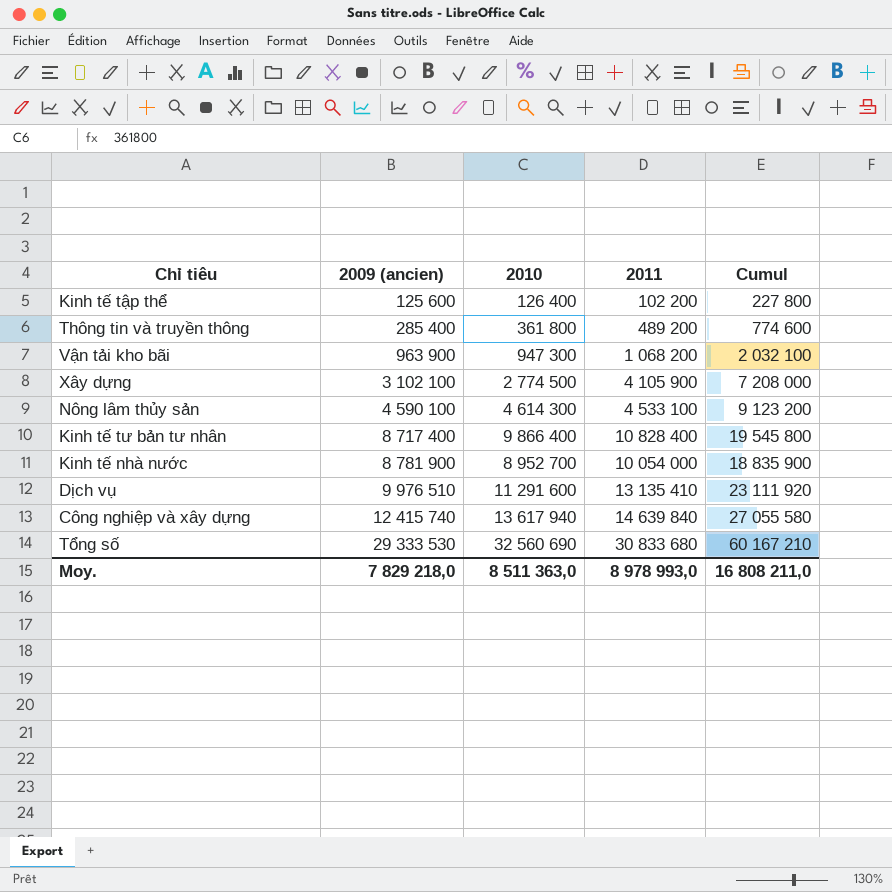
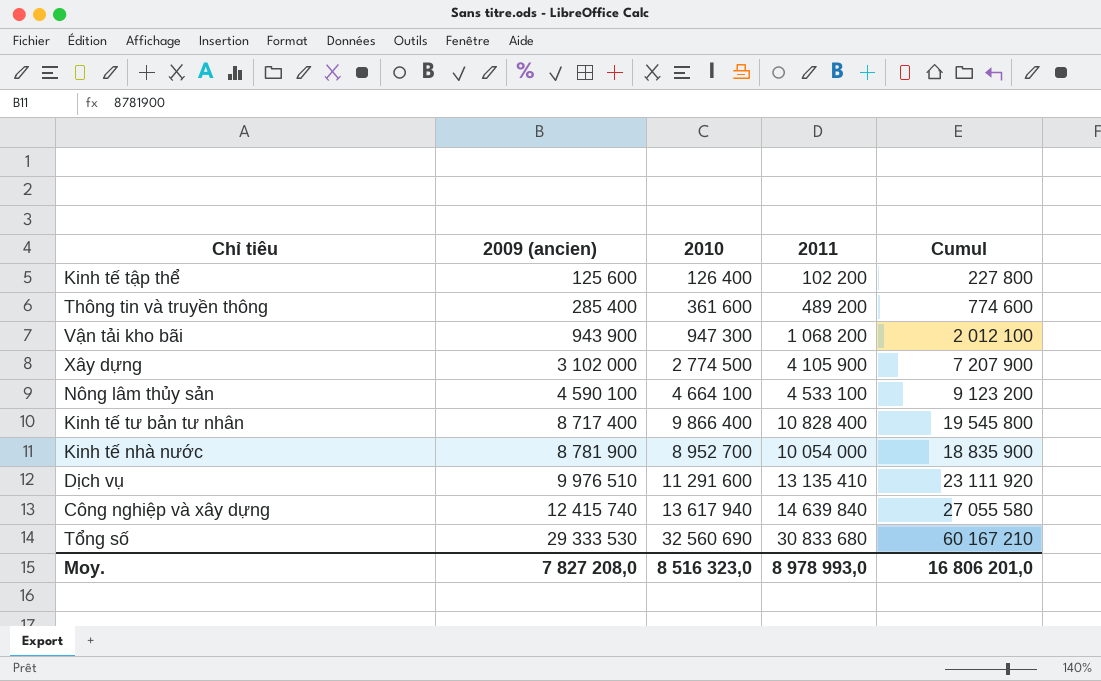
Thông tin và truyền thông | 2010: 361 800 -> 361 600
Vận tải kho bãi | 2009 (ancien): 963 900 -> 943 900
Vận tải kho bãi | Cumul: 2 032 100 -> 2 012 100
Xây dựng | 2009 (ancien): 3 102 100 -> 3 102 000
Xây dựng | Cumul: 7 208 000 -> 7 207 900
Nông lâm thủy sản | 2010: 4 614 300 -> 4 664 100
Moy. | 2009 (ancien): 7 829 218,0 -> 7 827 208,0
Moy. | 2010: 8 511 363,0 -> 8 516 323,0
Moy. | Cumul: 16 808 211,0 -> 16 806 201,0

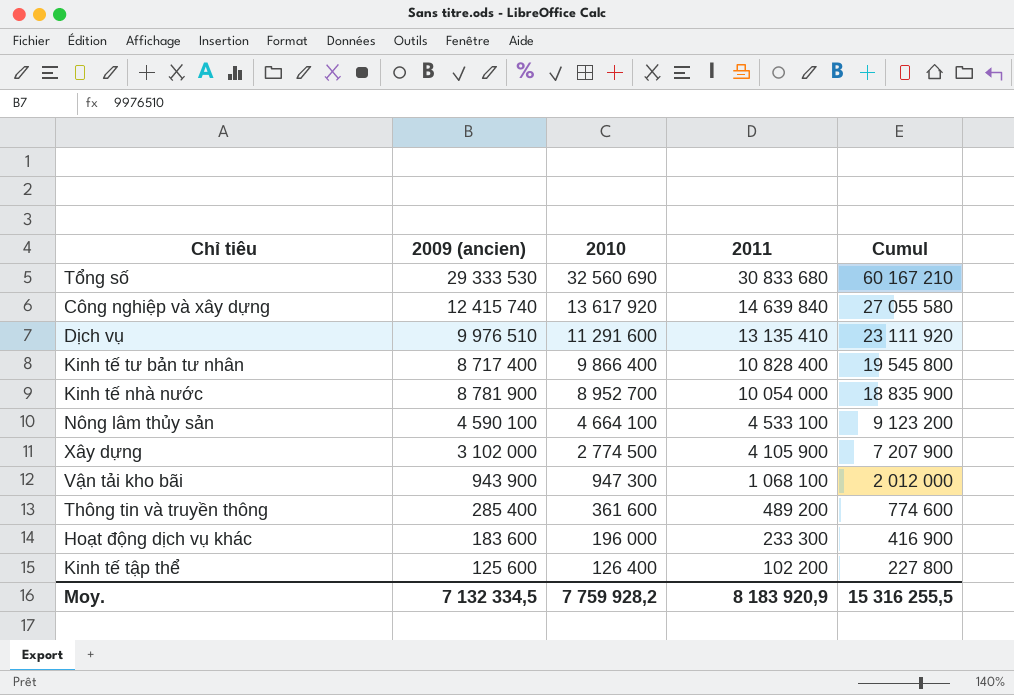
row order: 2009 (ancien) ascending -> 2010 descending
Công nghiệp và xây dựng | 2010: 13 617 940 -> 13 617 920
Vận tải kho bãi | 2011: 1 068 200 -> 1 068 100
Vận tải kho bãi | Cumul: 2 012 100 -> 2 012 000
row Hoạt động dịch vụ khác: none -> 183 600 | 196 000 | 233 300 | 416 900
Moy. | 2009 (ancien): 7 827 208,0 -> 7 132 334,5
Moy. | 2010: 8 516 323,0 -> 7 759 928,2
Moy. | 2011: 8 978 993,0 -> 8 183 920,9
Moy. | Cumul: 16 806 201,0 -> 15 316 255,5

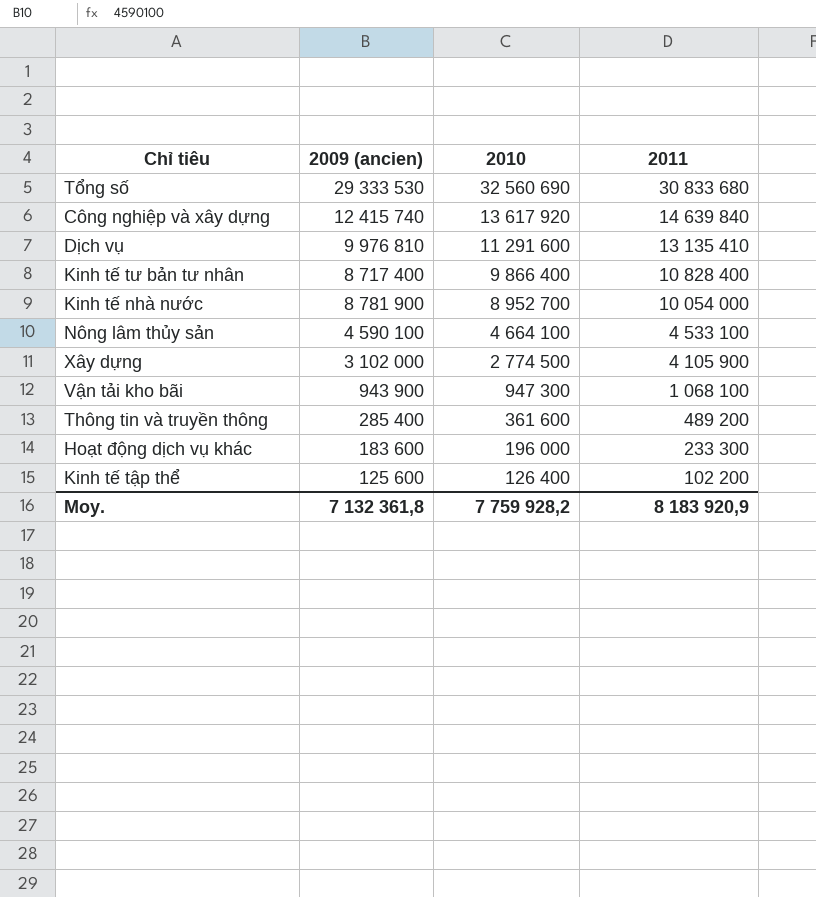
column Cumul | formula: [2009 (ancien)] + [2011] -> none
Dịch vụ | 2009 (ancien): 9 976 510 -> 9 976 810
Moy. | 2009 (ancien): 7 132 334,5 -> 7 132 361,8

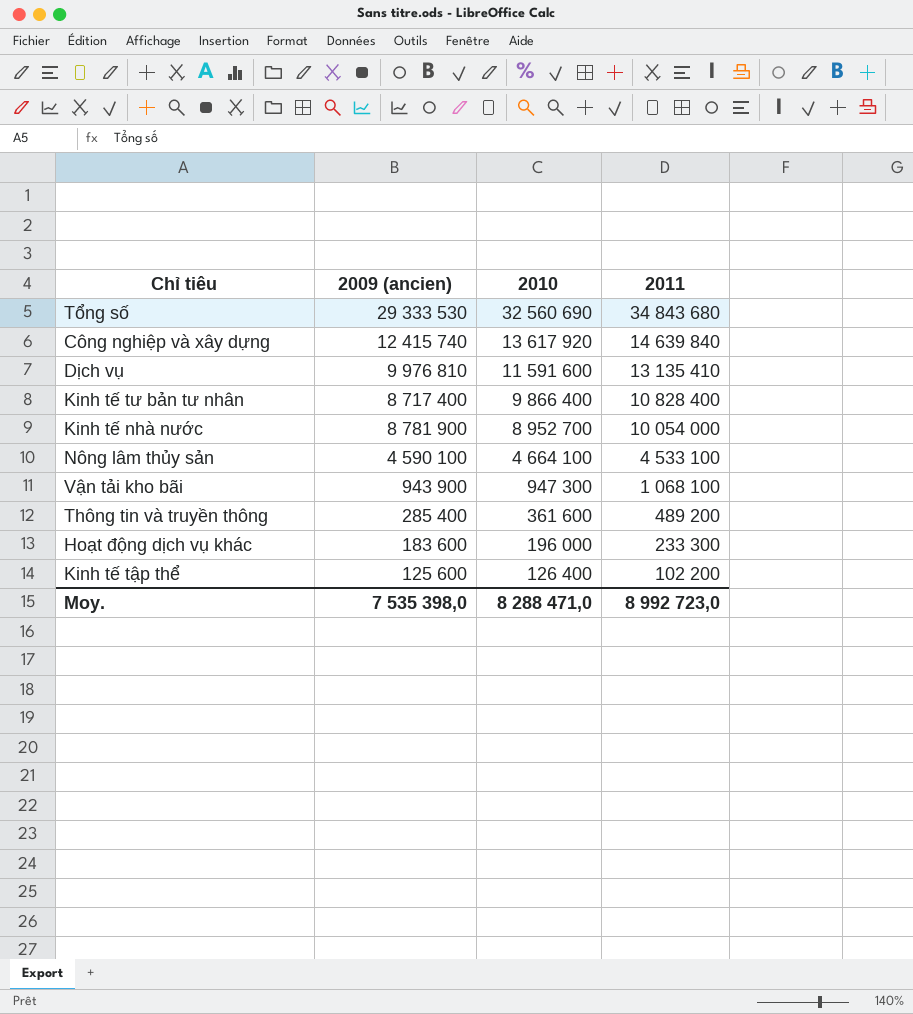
row Xây dựng: 3 102 000 | 2 774 500 | 4 105 900 -> none
Tổng số | 2011: 30 833 680 -> 34 843 680
Dịch vụ | 2010: 11 291 600 -> 11 591 600
Moy. | 2009 (ancien): 7 132 361,8 -> 7 535 398,0
Moy. | 2010: 7 759 928,2 -> 8 288 471,0
Moy. | 2011: 8 183 920,9 -> 8 992 723,0

